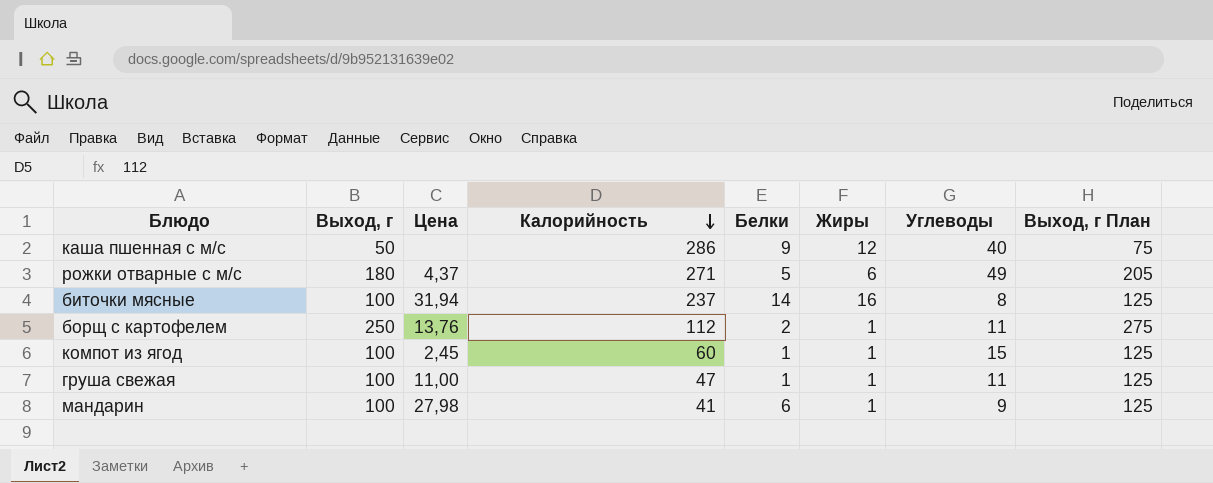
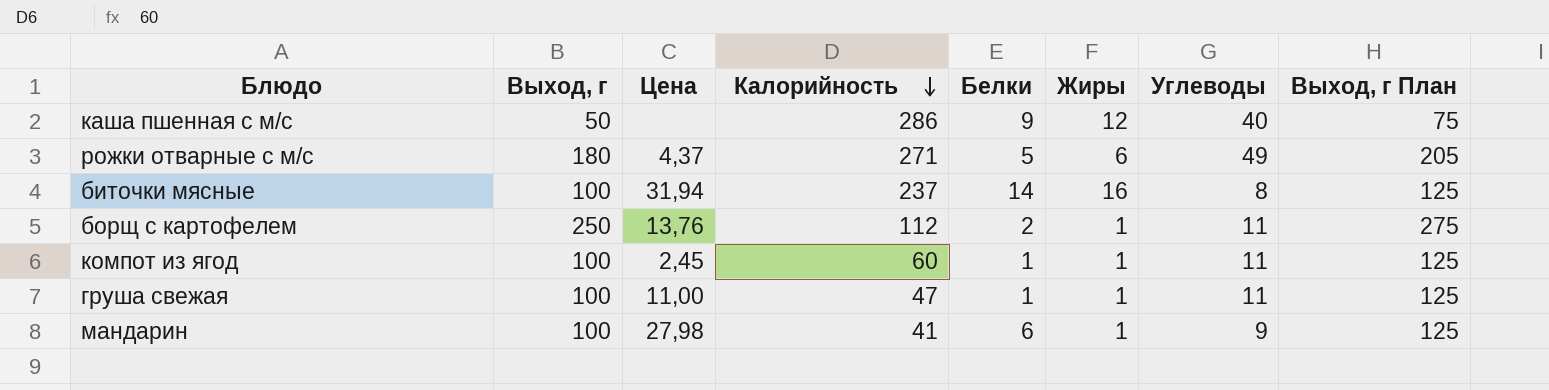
компот из ягод | Углеводы: 15 -> 11

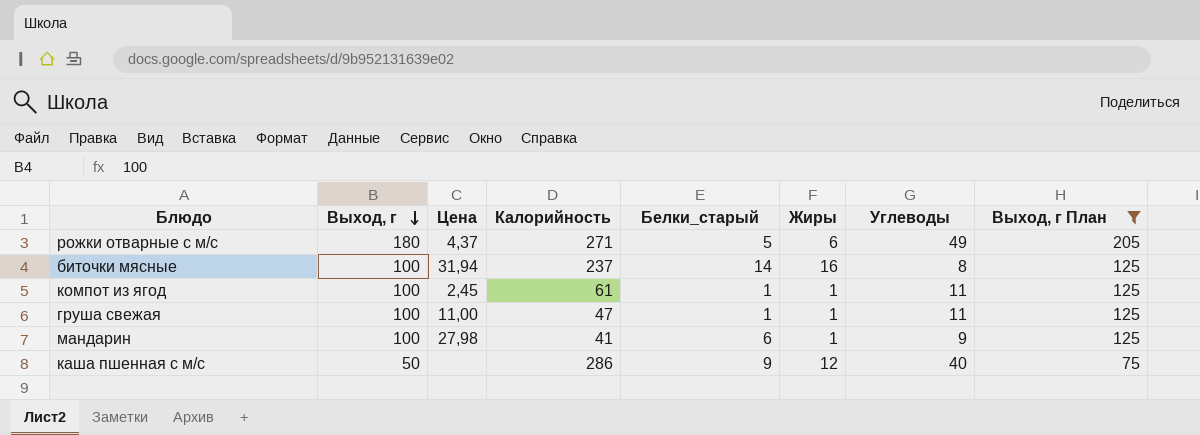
filter: none -> Выход, г План != 275
row order: Калорийность descending -> Выход, г descending
column name: Белки -> Белки_старый
компот из ягод | Калорийность: 60 -> 61

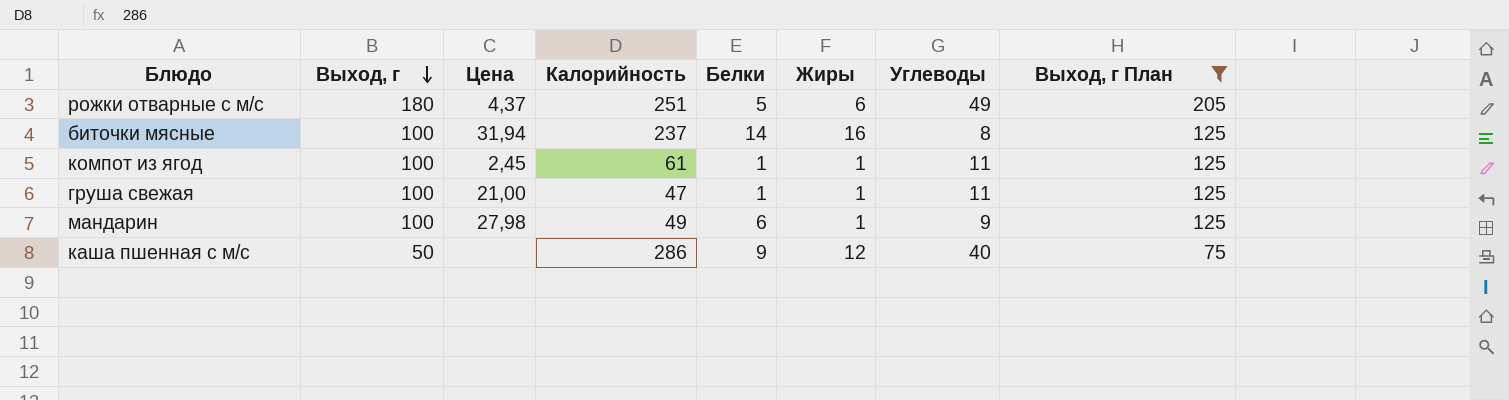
column name: Белки_старый -> Белки
рожки отварные с м/с | Калорийность: 271 -> 251
груша свежая | Цена: 11,00 -> 21,00
мандарин | Калорийность: 41 -> 49

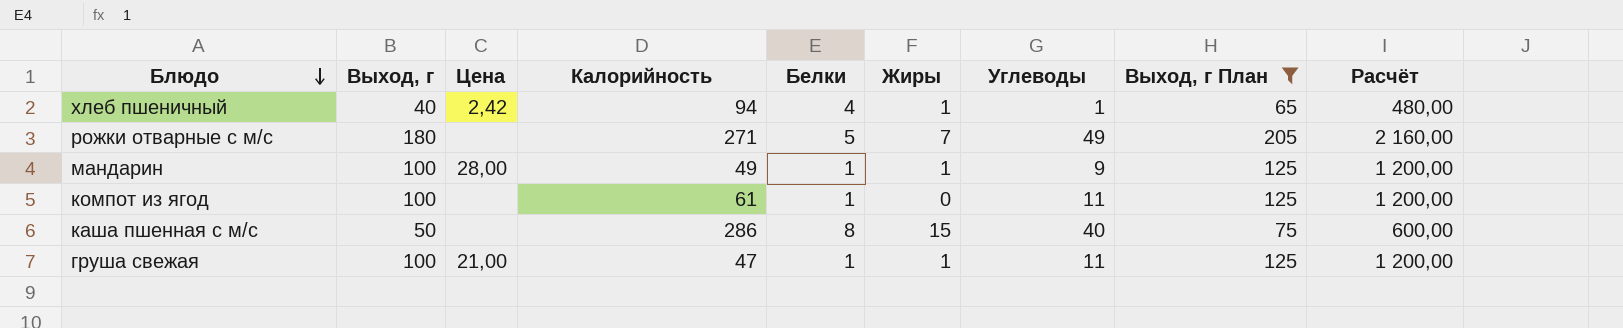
row order: Выход, г descending -> Блюдо descending
column Расчёт | formula: none -> [Выход, г] * 12
row биточки мясные: 100 | 31,94 | 237 | 14 | 16 | 8 | 125 -> none
row хлеб пшеничный: none -> 40 | 2,42 | 94 | 4 | 1 | 1 | 65 | 480,00
рожки отварные с м/с | Цена: 4,37 -> none
рожки отварные с м/с | Калорийность: 251 -> 271
рожки отварные с м/с | Жиры: 6 -> 7
мандарин | Цена: 27,98 -> 28,00
мандарин | Белки: 6 -> 1
компот из ягод | Цена: 2,45 -> none
компот из ягод | Жиры: 1 -> 0
каша пшенная с м/с | Белки: 9 -> 8
каша пшенная с м/с | Жиры: 12 -> 15

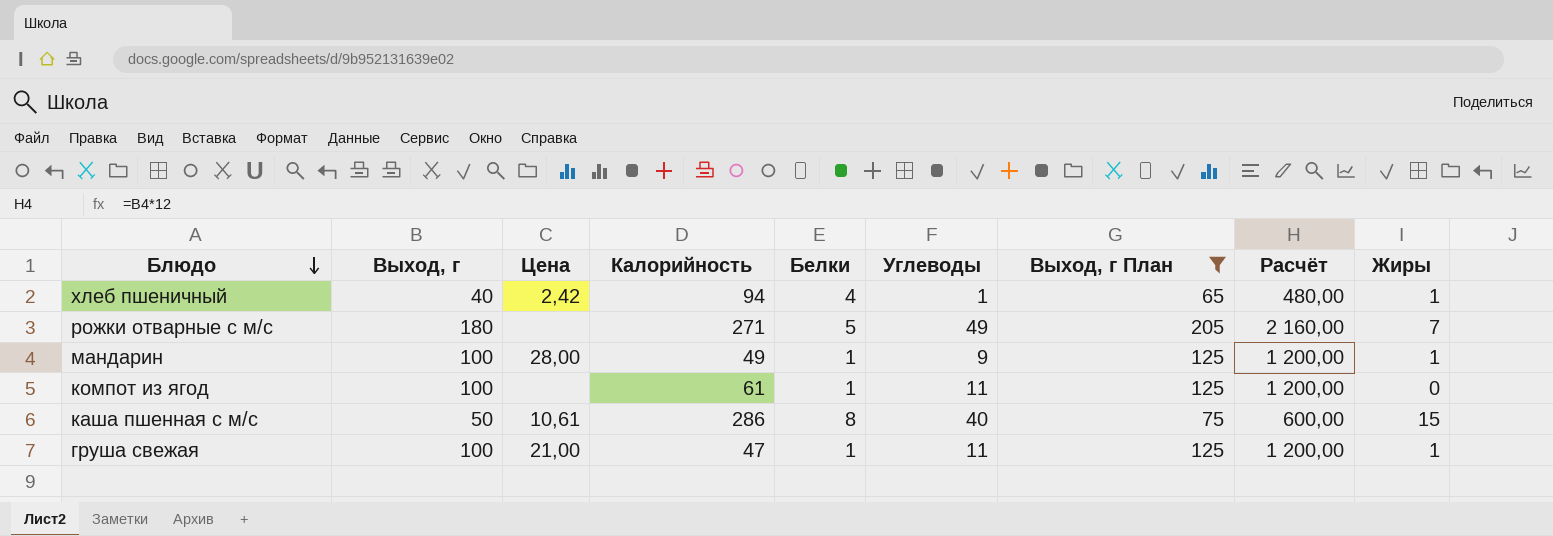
column Жиры | position: 6 -> 9
каша пшенная с м/с | Цена: none -> 10,61

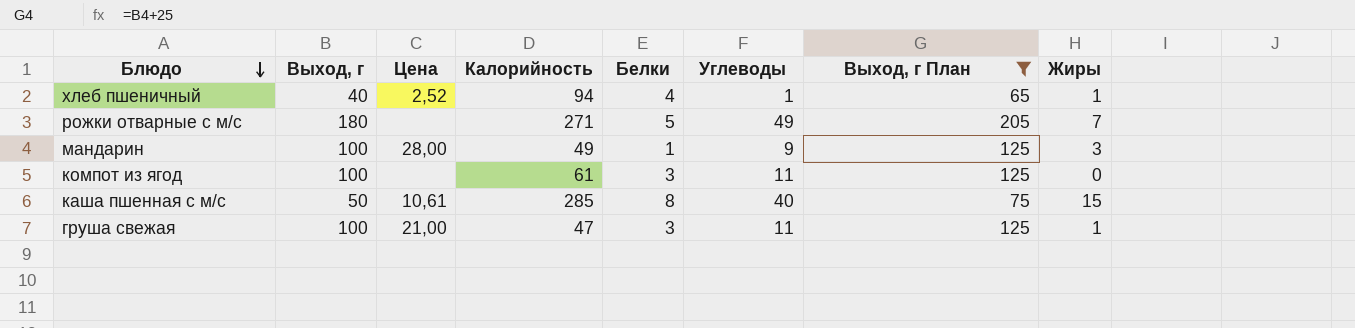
column Расчёт | formula: [Выход, г] * 12 -> none
хлеб пшеничный | Цена: 2,42 -> 2,52
мандарин | Жиры: 1 -> 3
компот из ягод | Белки: 1 -> 3
каша пшенная с м/с | Калорийность: 286 -> 285
груша свежая | Белки: 1 -> 3

